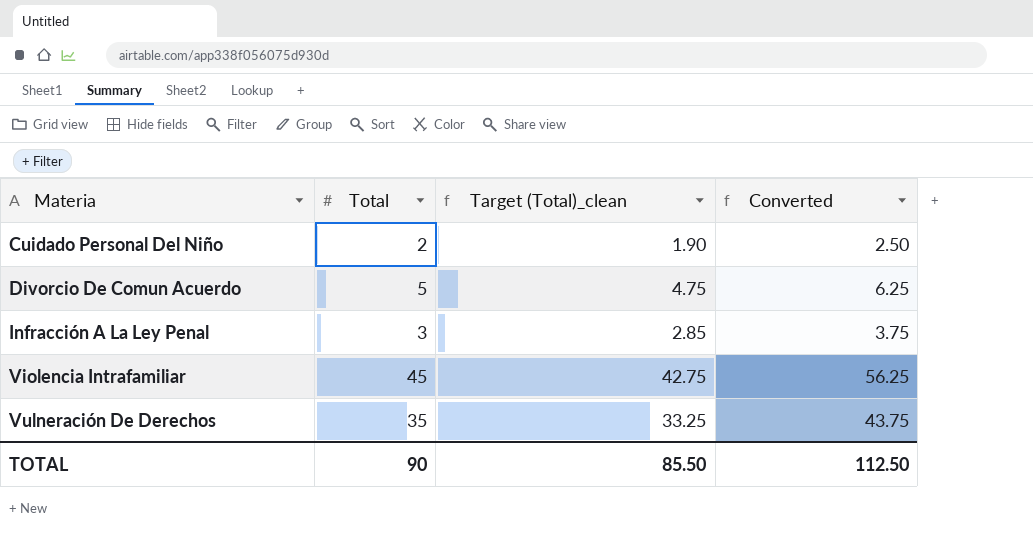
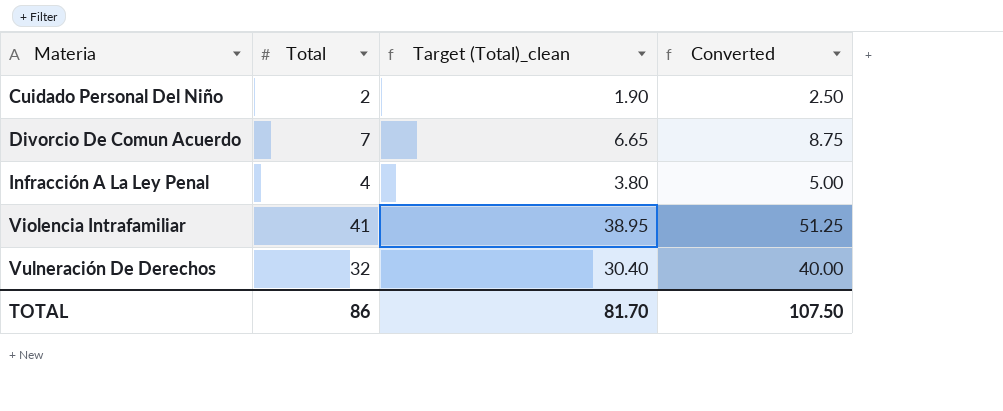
Divorcio De Comun Acuerdo | Total: 5 -> 7
Divorcio De Comun Acuerdo | Target (Total)_clean: 4.75 -> 6.65
Divorcio De Comun Acuerdo | Converted: 6.25 -> 8.75
Infracción A La Ley Penal | Total: 3 -> 4
Infracción A La Ley Penal | Target (Total)_clean: 2.85 -> 3.80
Infracción A La Ley Penal | Converted: 3.75 -> 5.00
Violencia Intrafamiliar | Total: 45 -> 41
Violencia Intrafamiliar | Target (Total)_clean: 42.75 -> 38.95
Violencia Intrafamiliar | Converted: 56.25 -> 51.25
Vulneración De Derechos | Total: 35 -> 32
Vulneración De Derechos | Target (Total)_clean: 33.25 -> 30.40
Vulneración De Derechos | Converted: 43.75 -> 40.00
TOTAL | Total: 90 -> 86
TOTAL | Target (Total)_clean: 85.50 -> 81.70
TOTAL | Converted: 112.50 -> 107.50

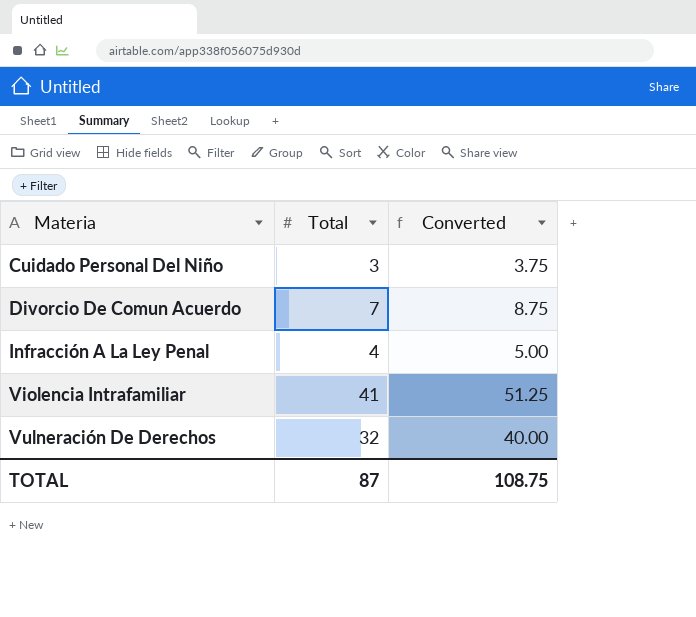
column Target (Total)_clean | formula: [Total] * 0.95 -> none
Cuidado Personal Del Niño | Total: 2 -> 3
Cuidado Personal Del Niño | Converted: 2.50 -> 3.75
TOTAL | Total: 86 -> 87
TOTAL | Converted: 107.50 -> 108.75

